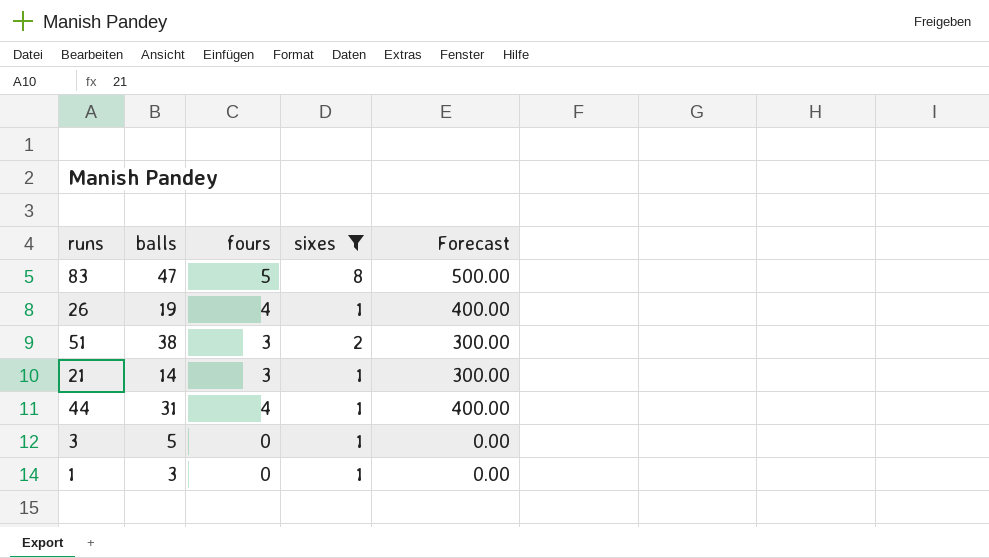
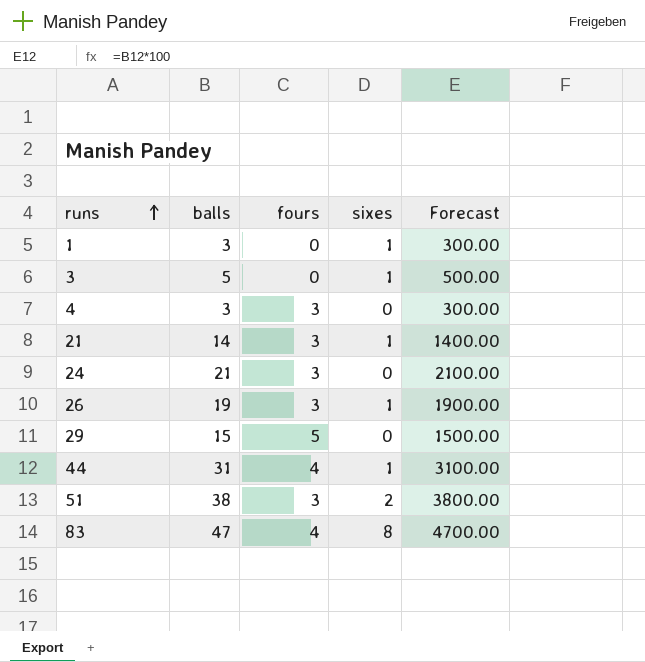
filter: sixes != 0 -> none
row order: none -> runs ascending
column Forecast | formula: [fours] * 100 -> [balls] * 100
26 | fours: 4 -> 3
83 | fours: 5 -> 4

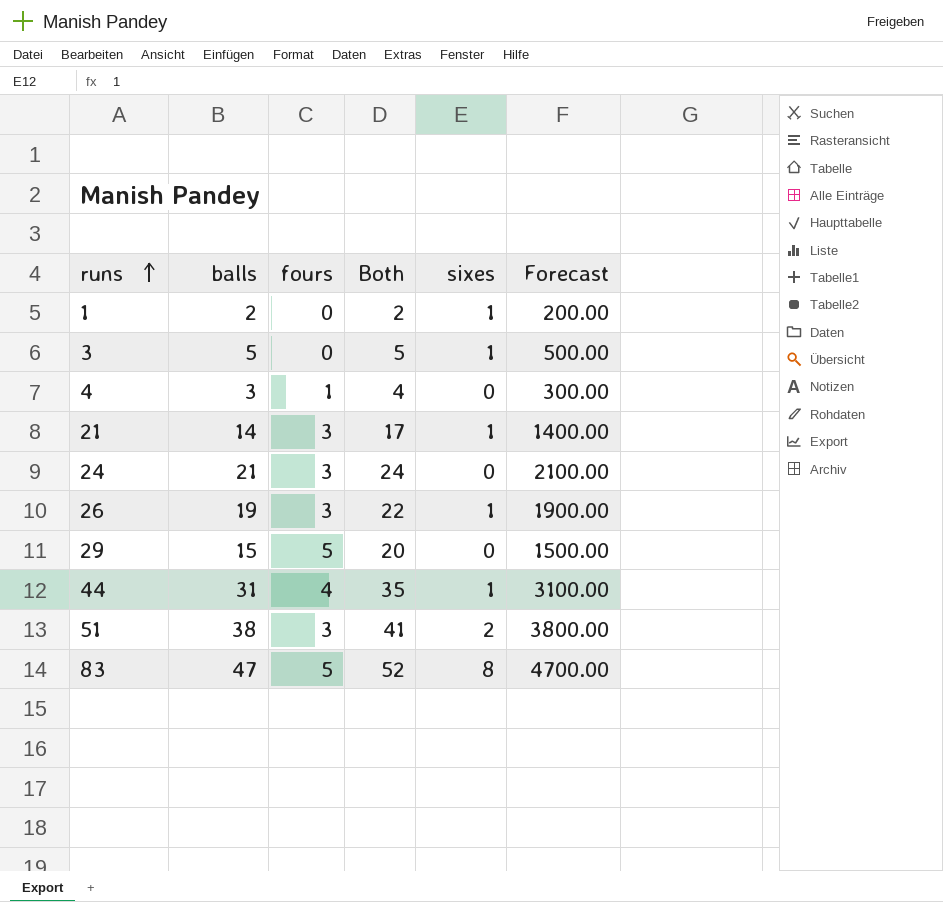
column Both | formula: none -> [balls] + [fours]
1 | balls: 3 -> 2
1 | Forecast: 300.00 -> 200.00
4 | fours: 3 -> 1
83 | fours: 4 -> 5

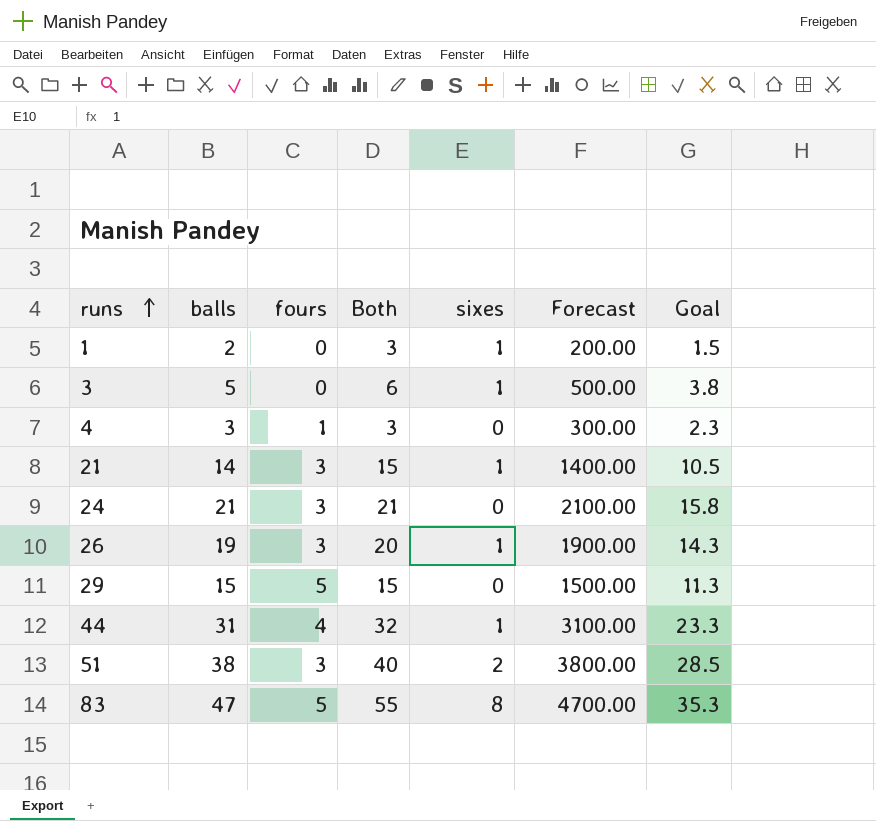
column Both | formula: [balls] + [fours] -> [balls] + [sixes]
column Goal | formula: none -> [balls] * 0.75

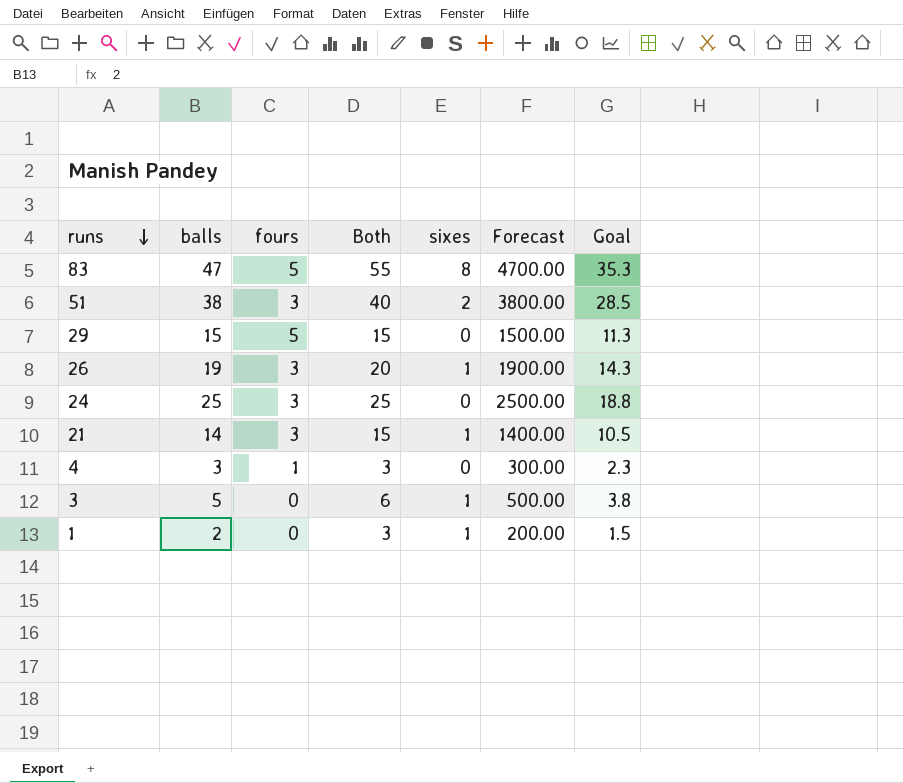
row order: runs ascending -> runs descending
row 44: 31 | 4 | 32 | 1 | 3100.00 | 23.3 -> none
24 | balls: 21 -> 25
24 | Both: 21 -> 25
24 | Forecast: 2100.00 -> 2500.00
24 | Goal: 15.8 -> 18.8

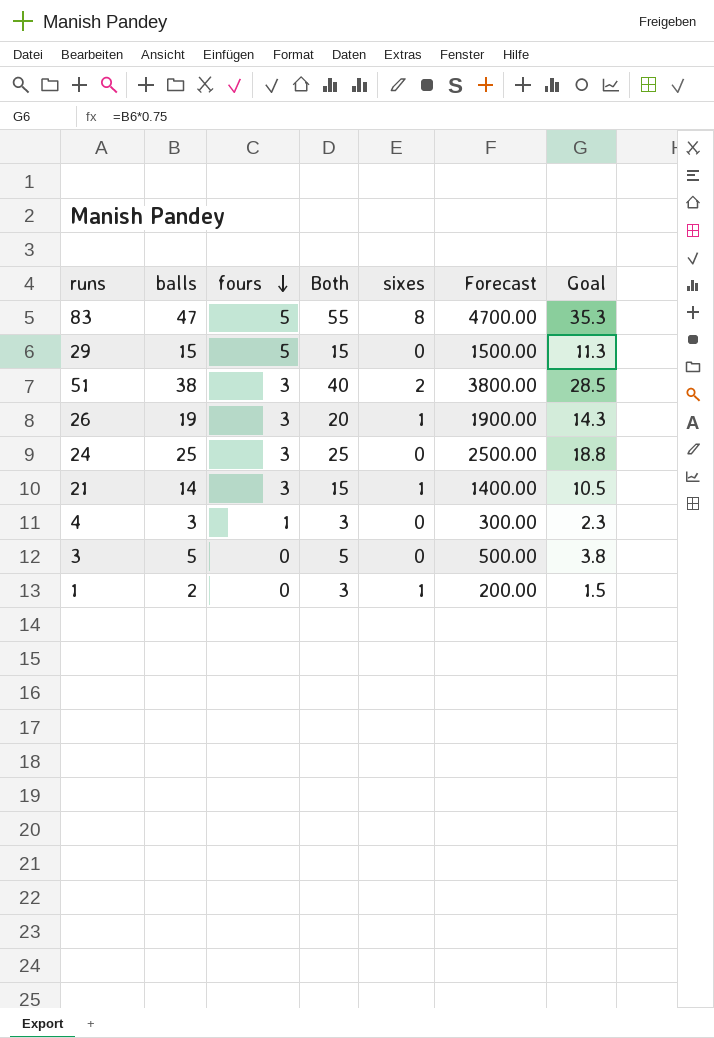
row order: runs descending -> fours descending
3 | Both: 6 -> 5
3 | sixes: 1 -> 0

